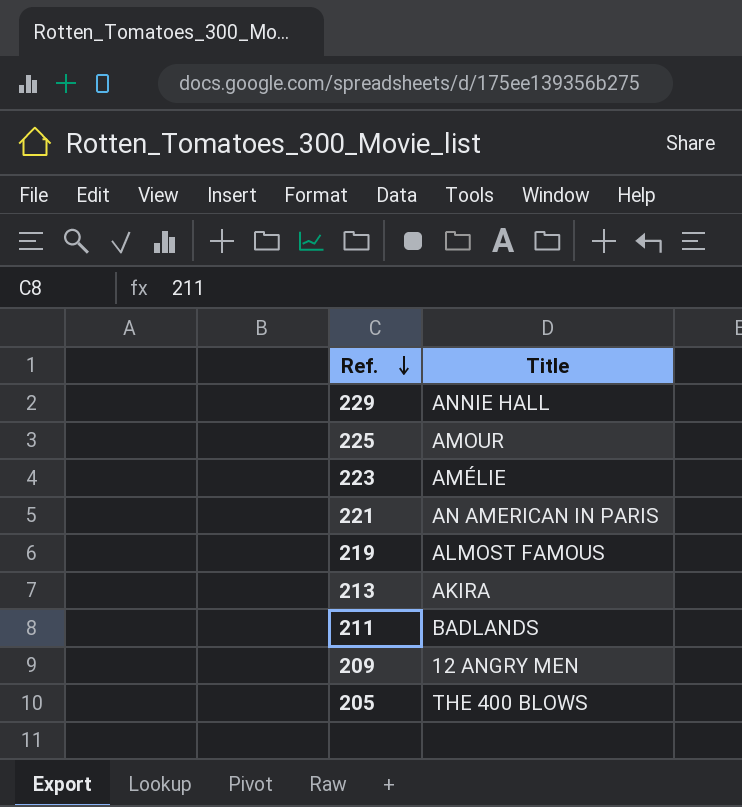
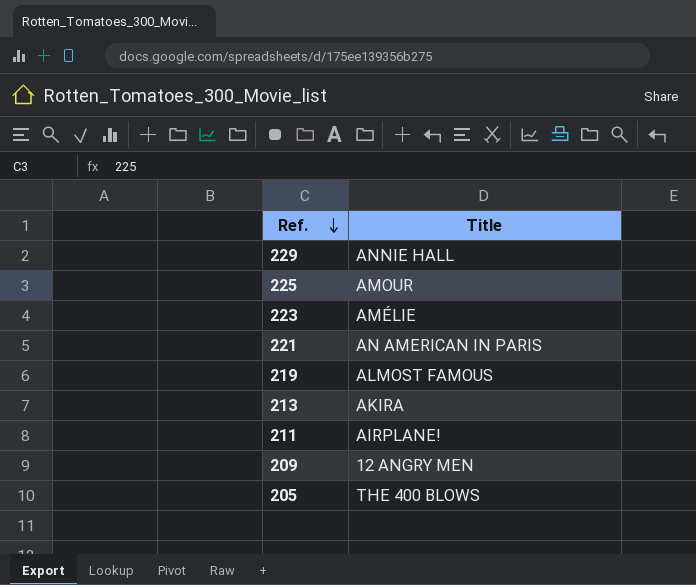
211 | Title: BADLANDS -> AIRPLANE!

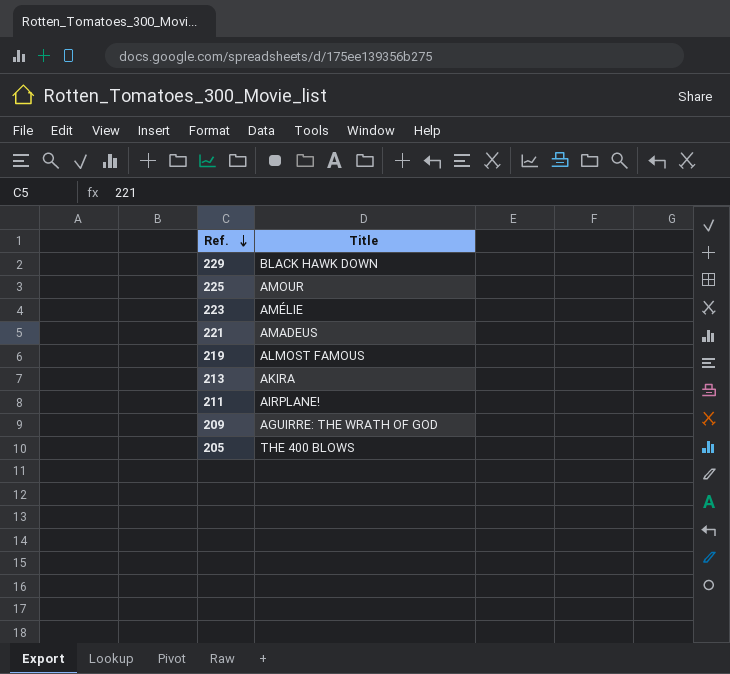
229 | Title: ANNIE HALL -> BLACK HAWK DOWN
221 | Title: AN AMERICAN IN PARIS -> AMADEUS
209 | Title: 12 ANGRY MEN -> AGUIRRE: THE WRATH OF GOD

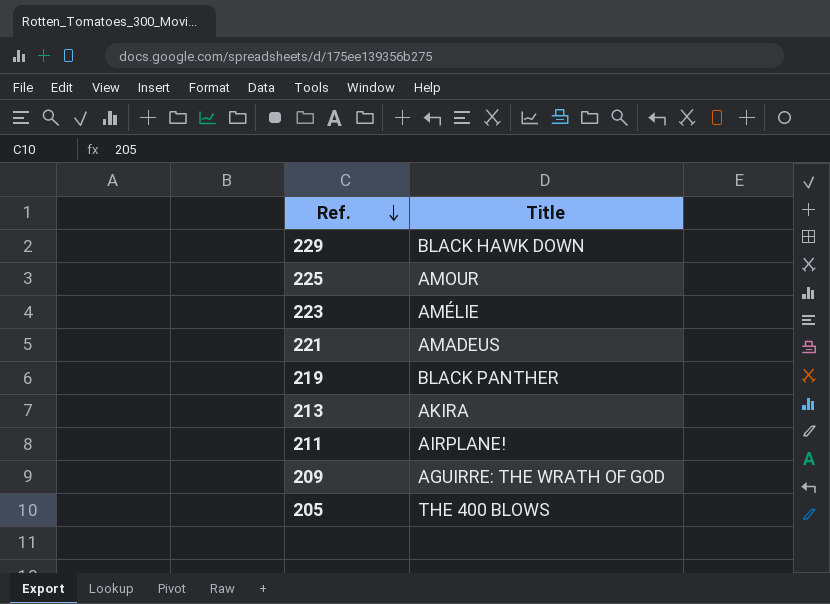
219 | Title: ALMOST FAMOUS -> BLACK PANTHER

